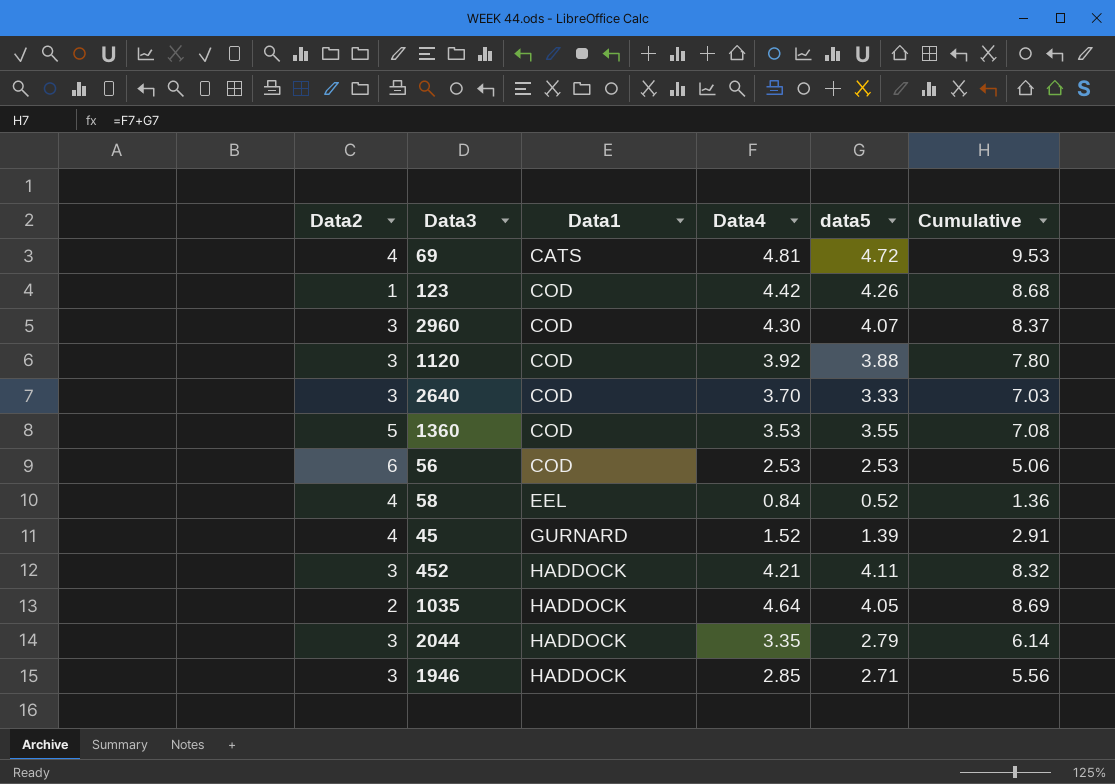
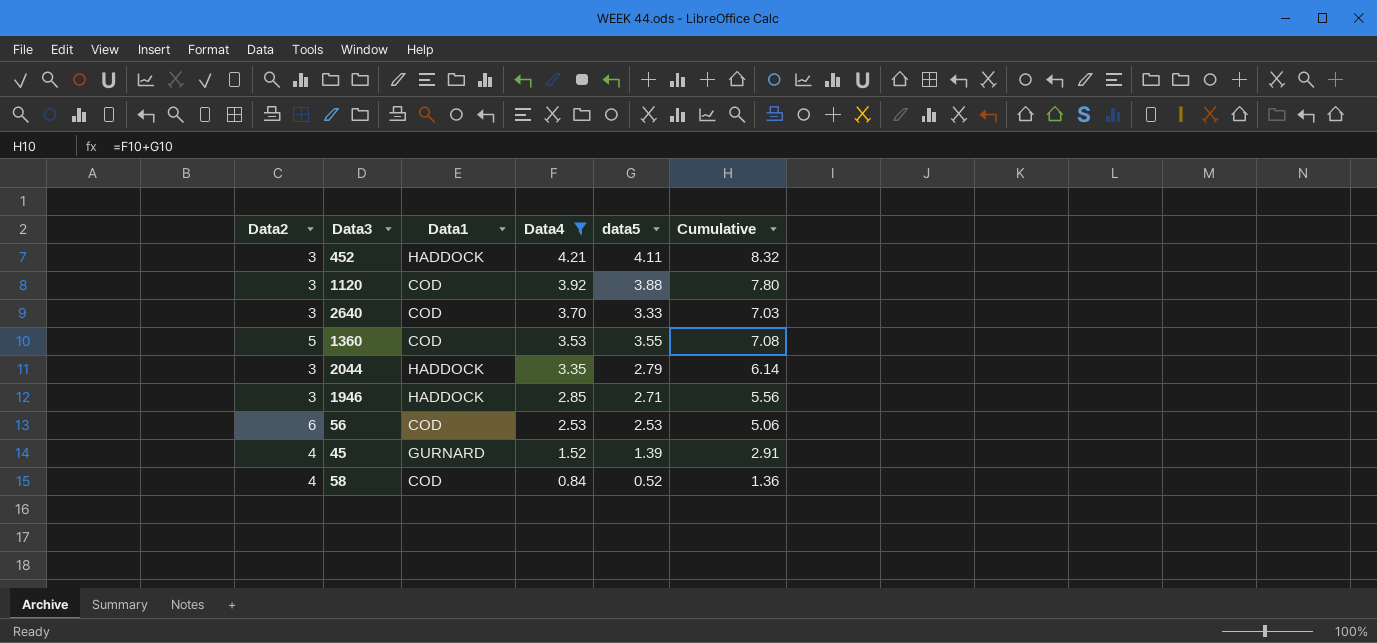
filter: none -> Data4 <= 4.21
row order: Data1 ascending -> Data4 descending
58 | Data1: EEL -> COD

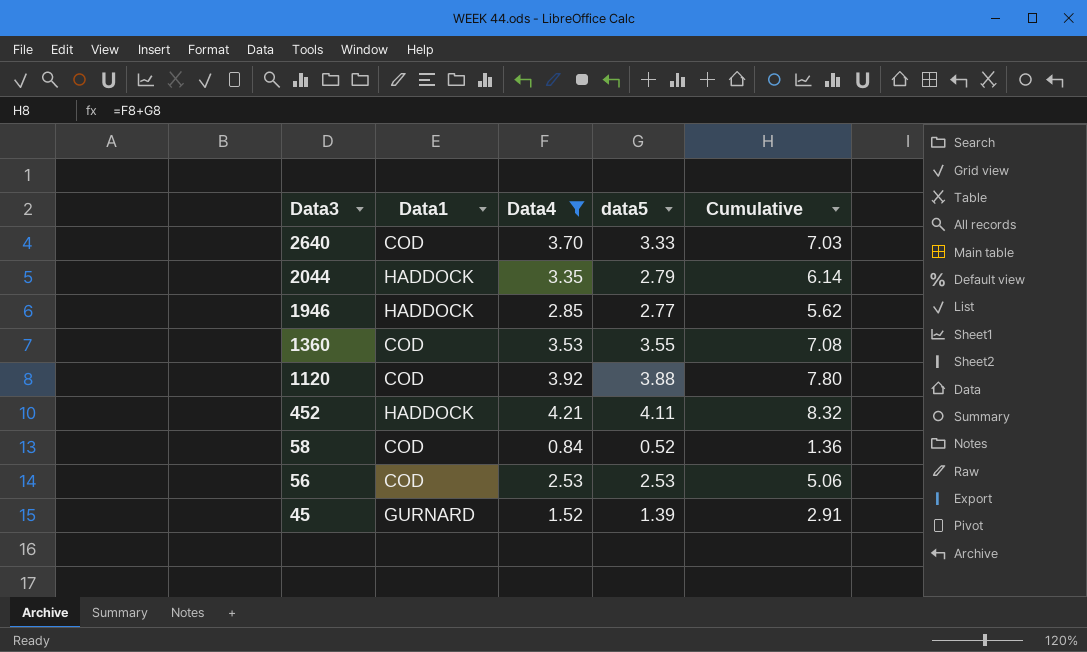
row order: Data4 descending -> Data3 descending
column Data2 | position: 1 -> none
1946 | data5: 2.71 -> 2.77
1946 | Cumulative: 5.56 -> 5.62

